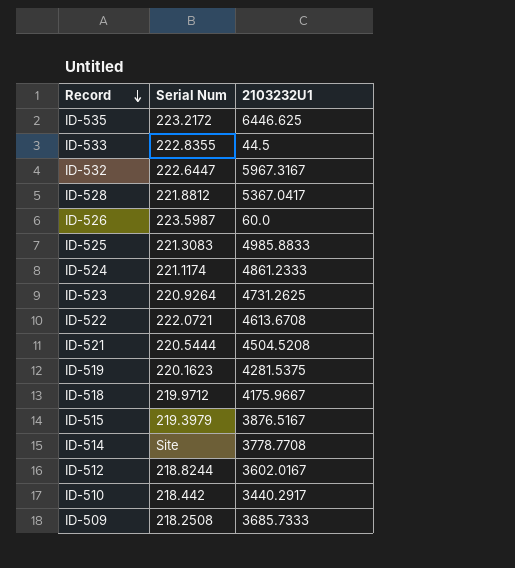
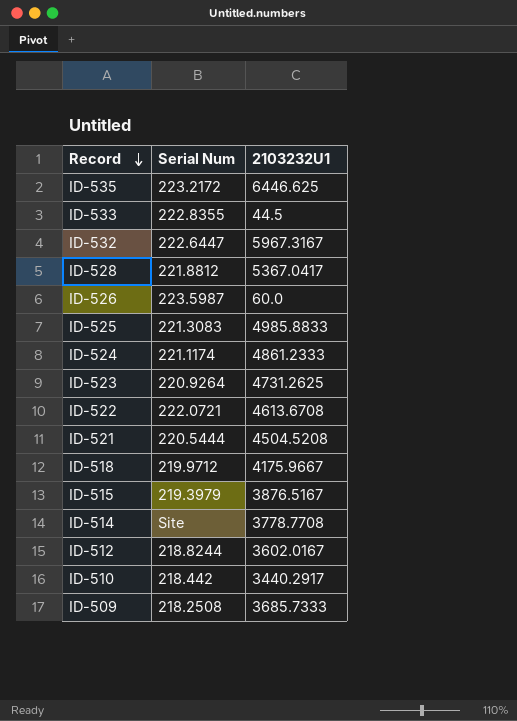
row ID-519: 220.1623 | 4281.5375 -> none

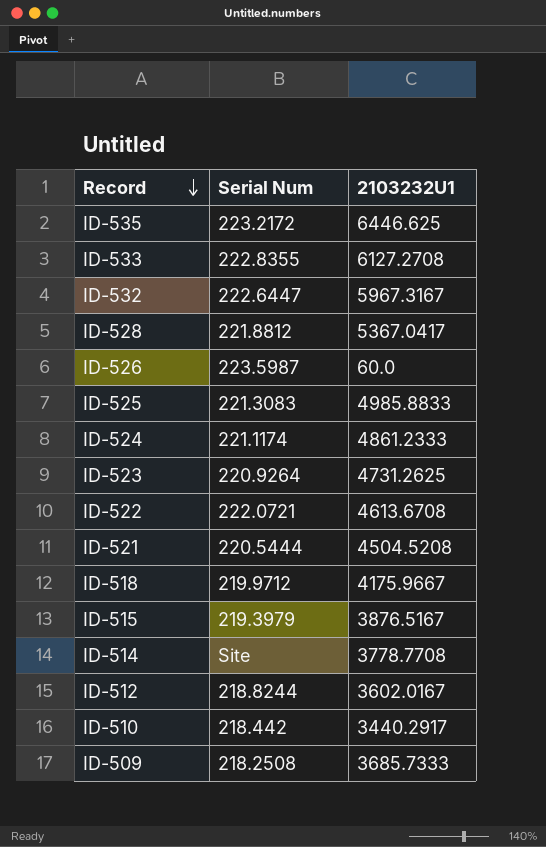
ID-533 | 2103232U1: 44.5 -> 6127.2708

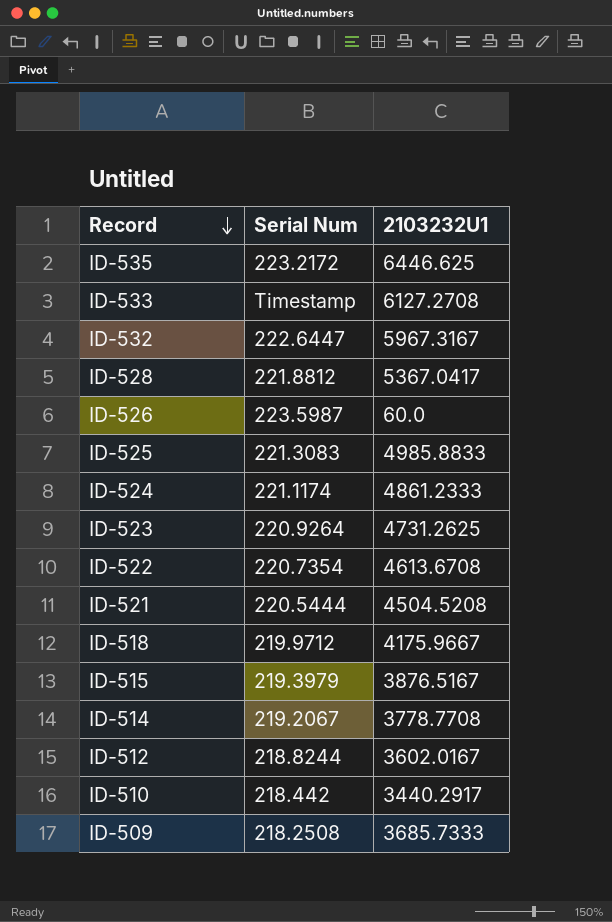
ID-533 | Serial Num: 222.8355 -> Timestamp
ID-522 | Serial Num: 222.0721 -> 220.7354
ID-514 | Serial Num: Site -> 219.2067

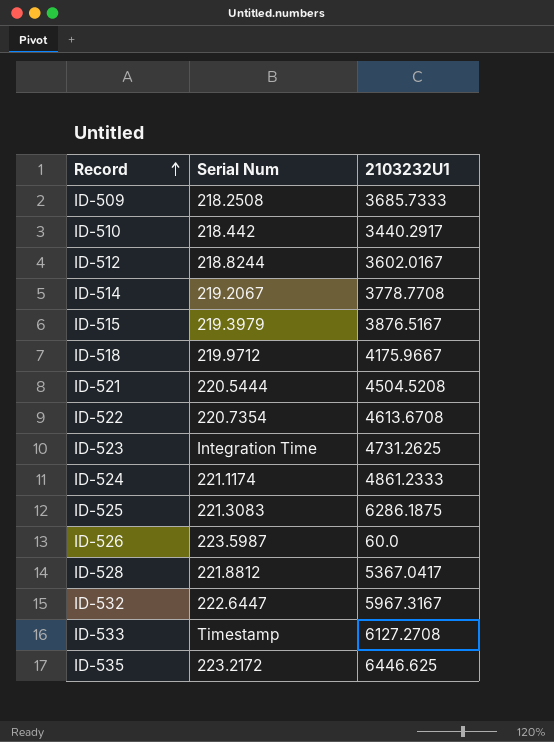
row order: Record descending -> Record ascending
ID-523 | Serial Num: 220.9264 -> Integration Time
ID-525 | 2103232U1: 4985.8833 -> 6286.1875

